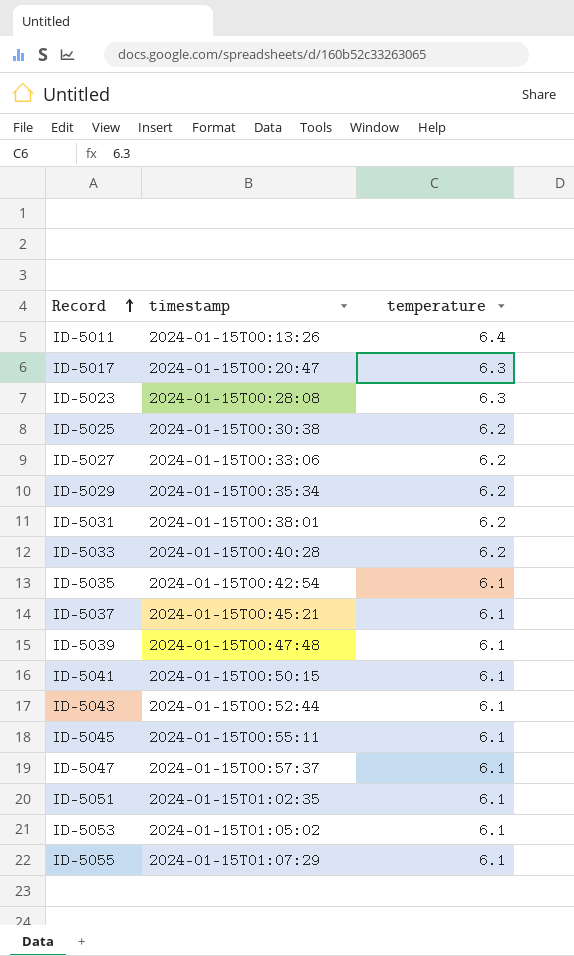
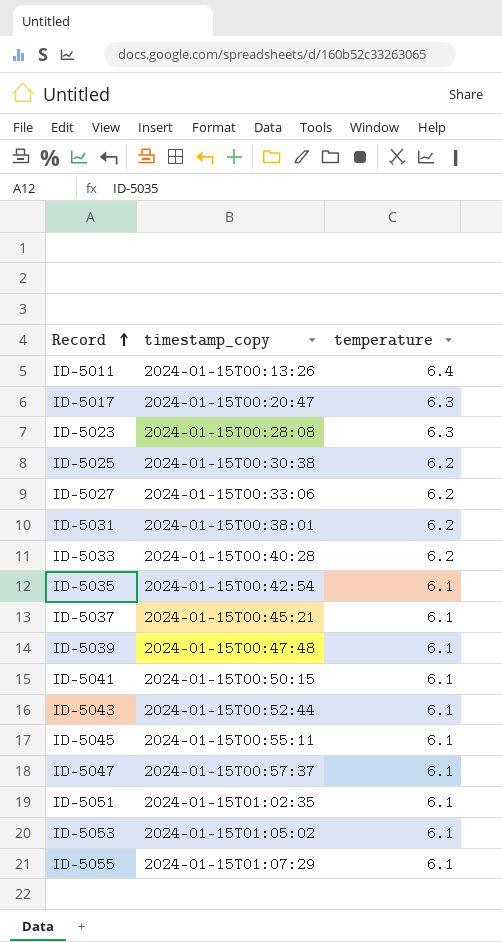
column name: timestamp -> timestamp_copy
row ID-5029: 2024-01-15T00:35:34 | 6.2 -> none

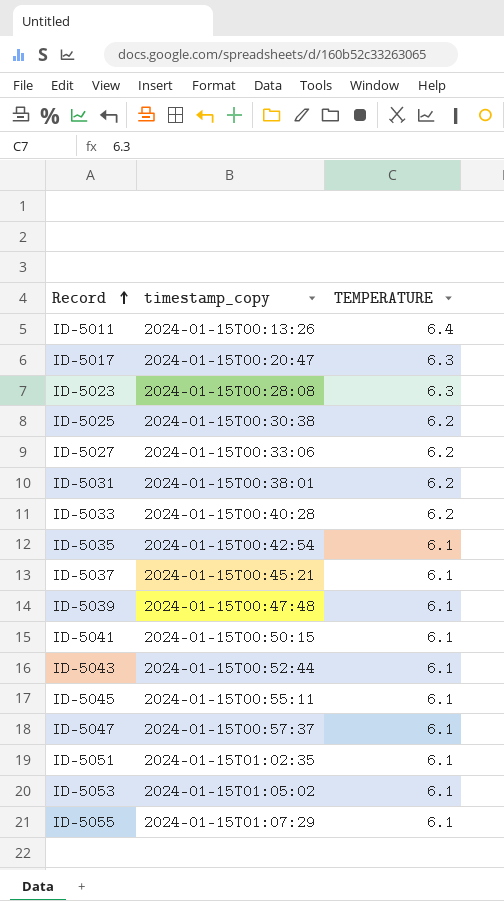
column name: temperature -> TEMPERATURE

